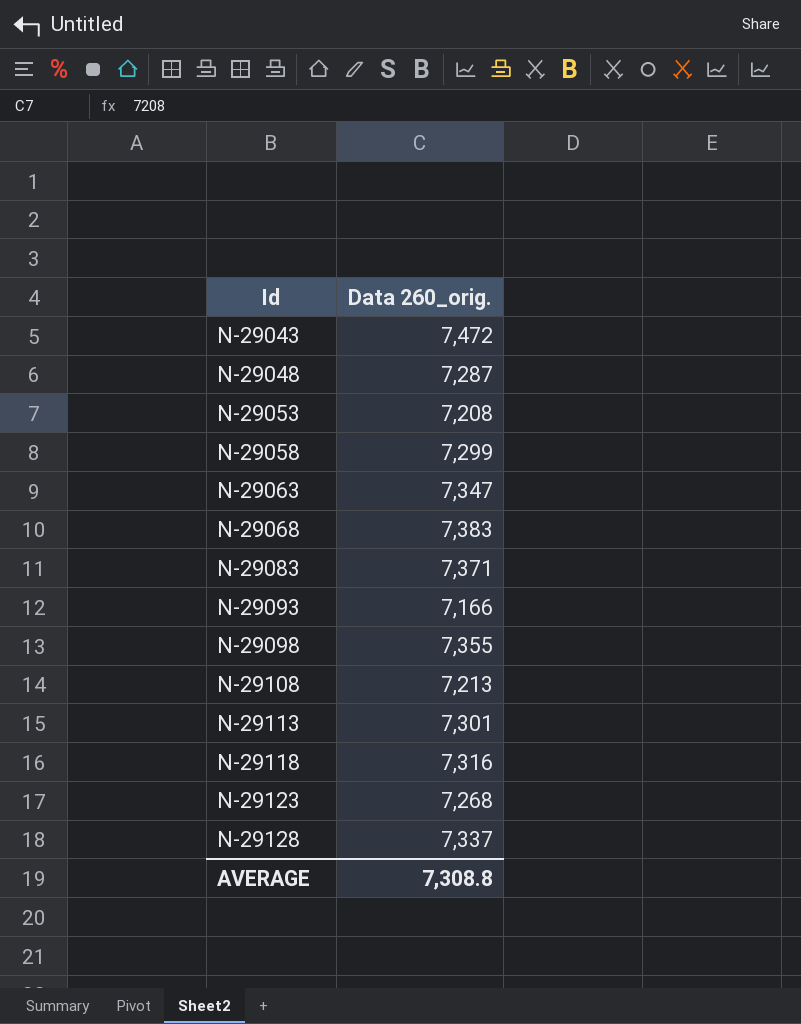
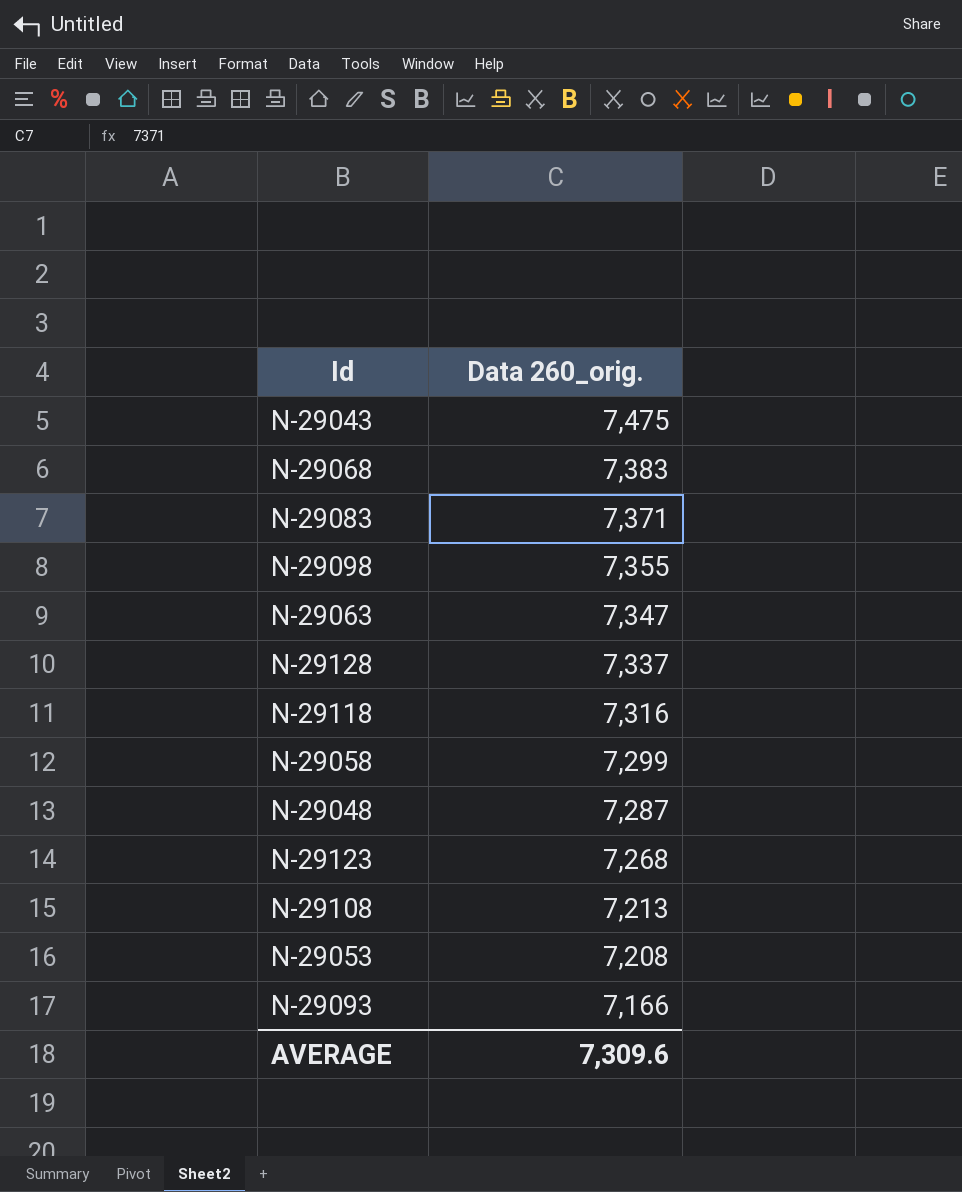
row order: Id ascending -> Data 260_orig. descending
row N-29113: 7,301 -> none
N-29043 | Data 260_orig.: 7,472 -> 7,475
AVERAGE | Data 260_orig.: 7,308.8 -> 7,309.6

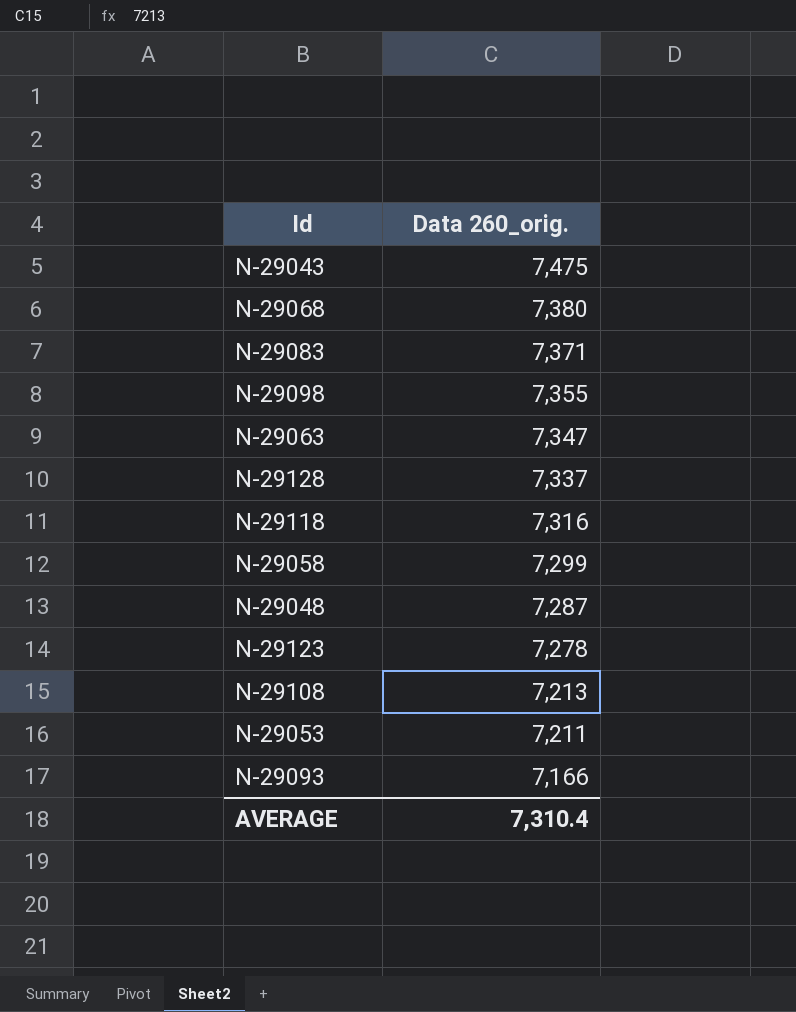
N-29068 | Data 260_orig.: 7,383 -> 7,380
N-29123 | Data 260_orig.: 7,268 -> 7,278
N-29053 | Data 260_orig.: 7,208 -> 7,211
AVERAGE | Data 260_orig.: 7,309.6 -> 7,310.4

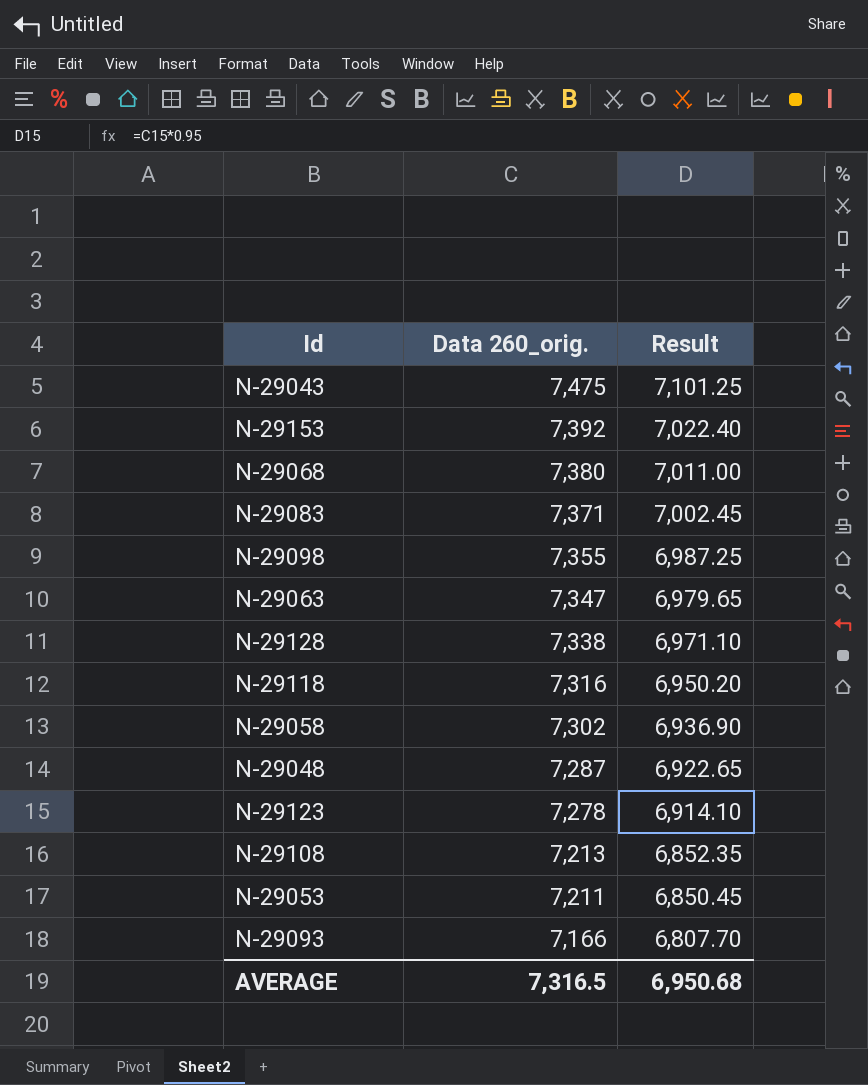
column Result | formula: none -> [Data 260_orig.] * 0.95
row N-29153: none -> 7,392 | 7,022.40
N-29128 | Data 260_orig.: 7,337 -> 7,338
N-29058 | Data 260_orig.: 7,299 -> 7,302
AVERAGE | Data 260_orig.: 7,310.4 -> 7,316.5

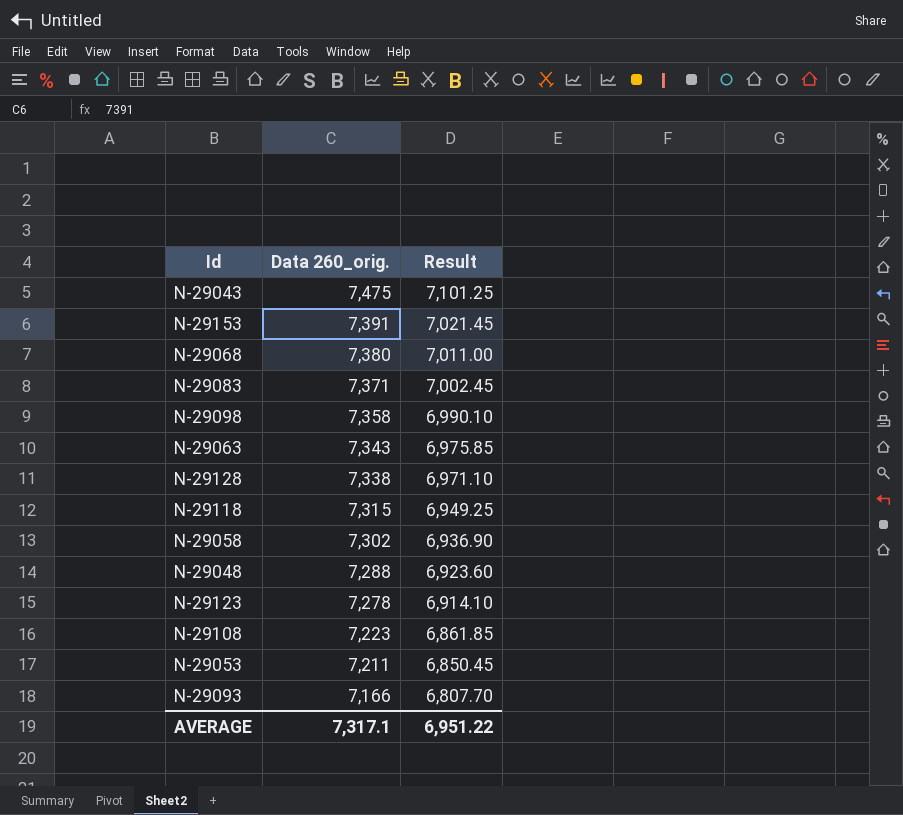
N-29153 | Data 260_orig.: 7,392 -> 7,391
N-29153 | Result: 7,022.40 -> 7,021.45
N-29098 | Data 260_orig.: 7,355 -> 7,358
N-29098 | Result: 6,987.25 -> 6,990.10
N-29063 | Data 260_orig.: 7,347 -> 7,343
N-29063 | Result: 6,979.65 -> 6,975.85
N-29118 | Data 260_orig.: 7,316 -> 7,315
N-29118 | Result: 6,950.20 -> 6,949.25
N-29048 | Data 260_orig.: 7,287 -> 7,288
N-29048 | Result: 6,922.65 -> 6,923.60
N-29108 | Data 260_orig.: 7,213 -> 7,223
N-29108 | Result: 6,852.35 -> 6,861.85
AVERAGE | Data 260_orig.: 7,316.5 -> 7,317.1
AVERAGE | Result: 6,950.68 -> 6,951.22

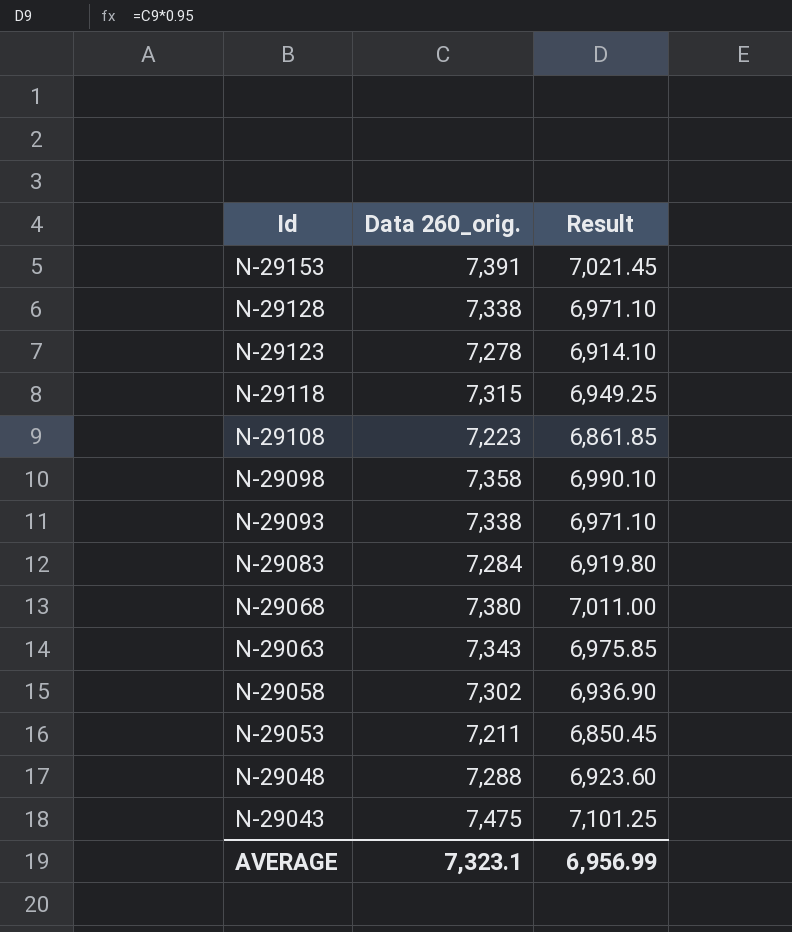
row order: Data 260_orig. descending -> Id descending
N-29093 | Data 260_orig.: 7,166 -> 7,338
N-29093 | Result: 6,807.70 -> 6,971.10
N-29083 | Data 260_orig.: 7,371 -> 7,284
N-29083 | Result: 7,002.45 -> 6,919.80
AVERAGE | Data 260_orig.: 7,317.1 -> 7,323.1
AVERAGE | Result: 6,951.22 -> 6,956.99

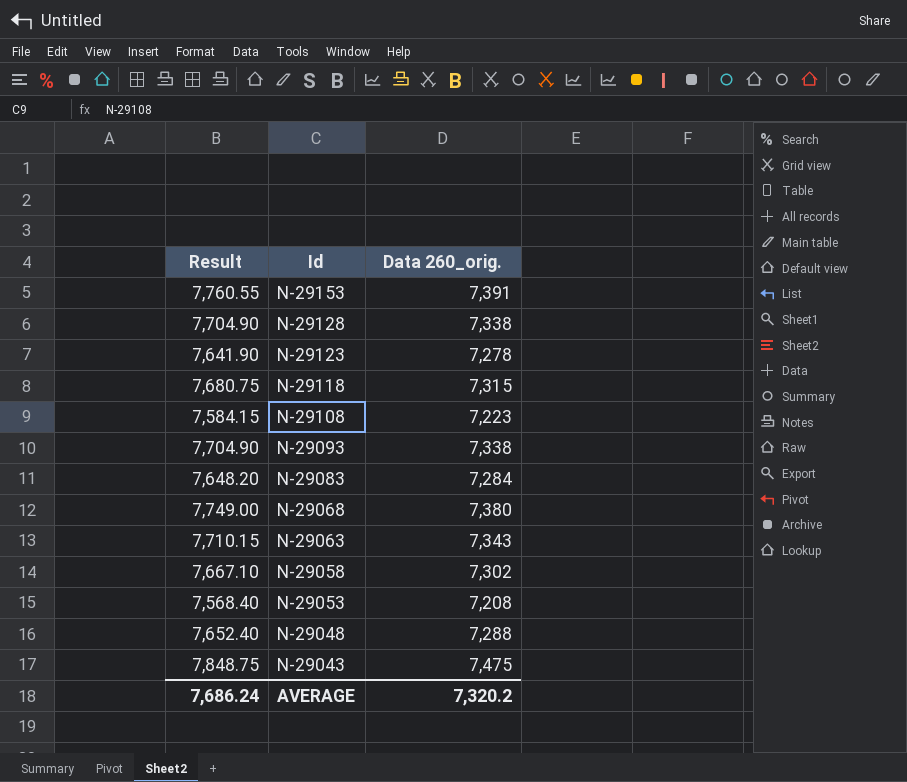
column Result | formula: [Data 260_orig.] * 0.95 -> [Data 260_orig.] * 1.05
column Result | position: 3 -> 1
row N-29098: 7,358 | 6,990.10 -> none
N-29053 | Data 260_orig.: 7,211 -> 7,208
AVERAGE | Result: 6,956.99 -> 7,686.24
AVERAGE | Data 260_orig.: 7,323.1 -> 7,320.2

